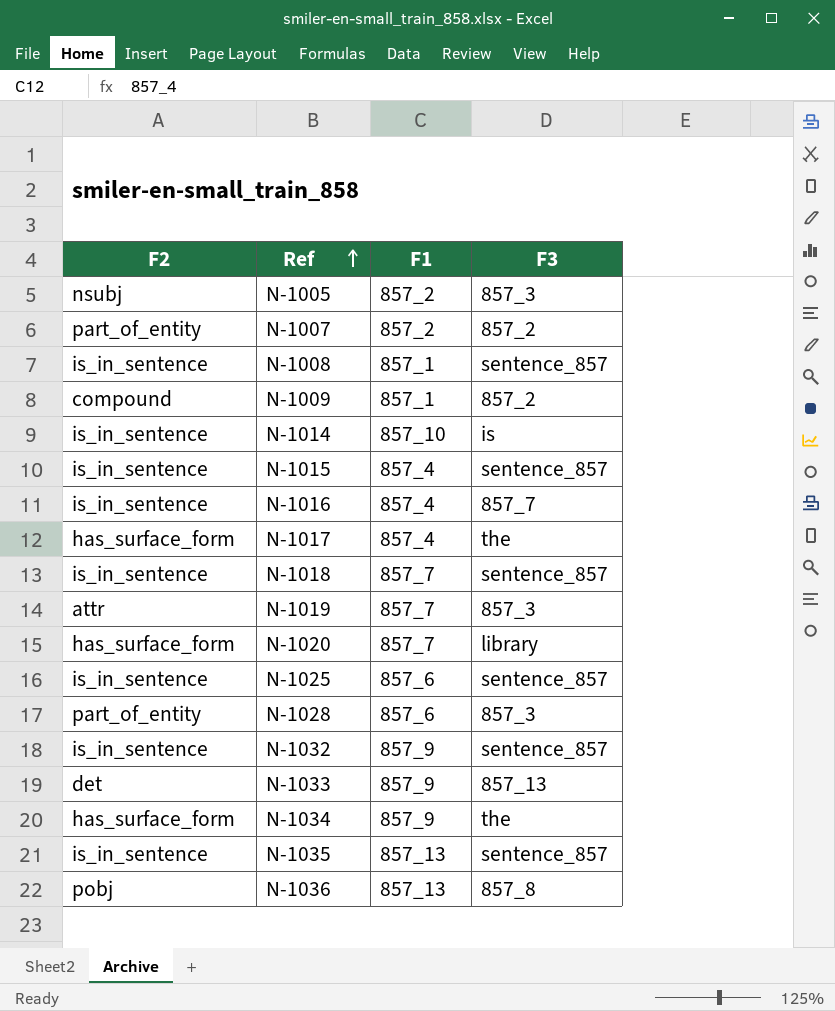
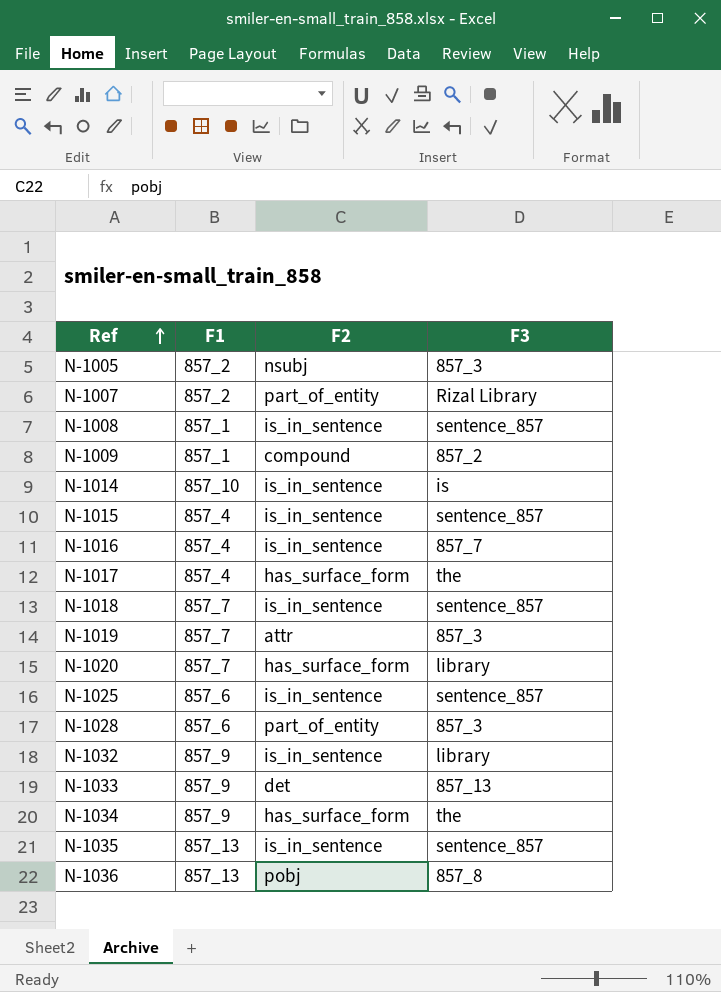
column F2 | position: 1 -> 3
N-1007 | F3: 857_2 -> Rizal Library
N-1032 | F3: sentence_857 -> library

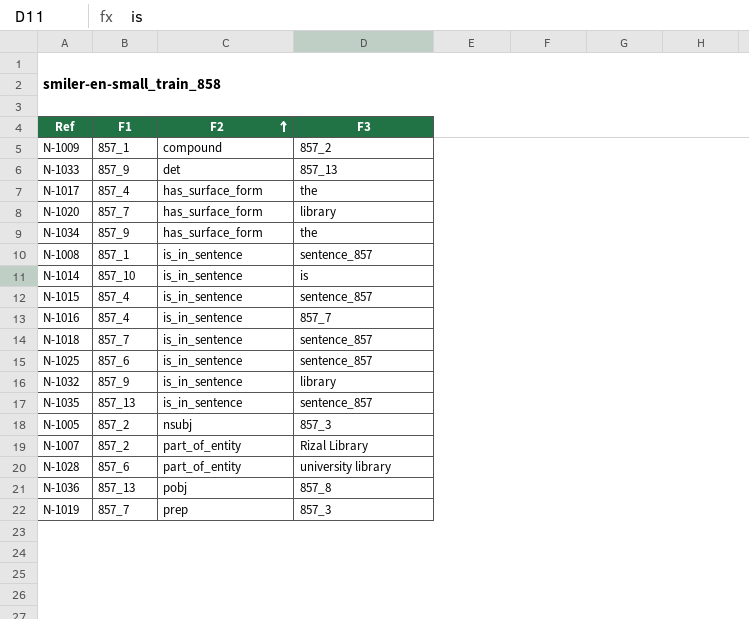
row order: Ref ascending -> F2 ascending
N-1028 | F3: 857_3 -> university library
N-1019 | F2: attr -> prep

